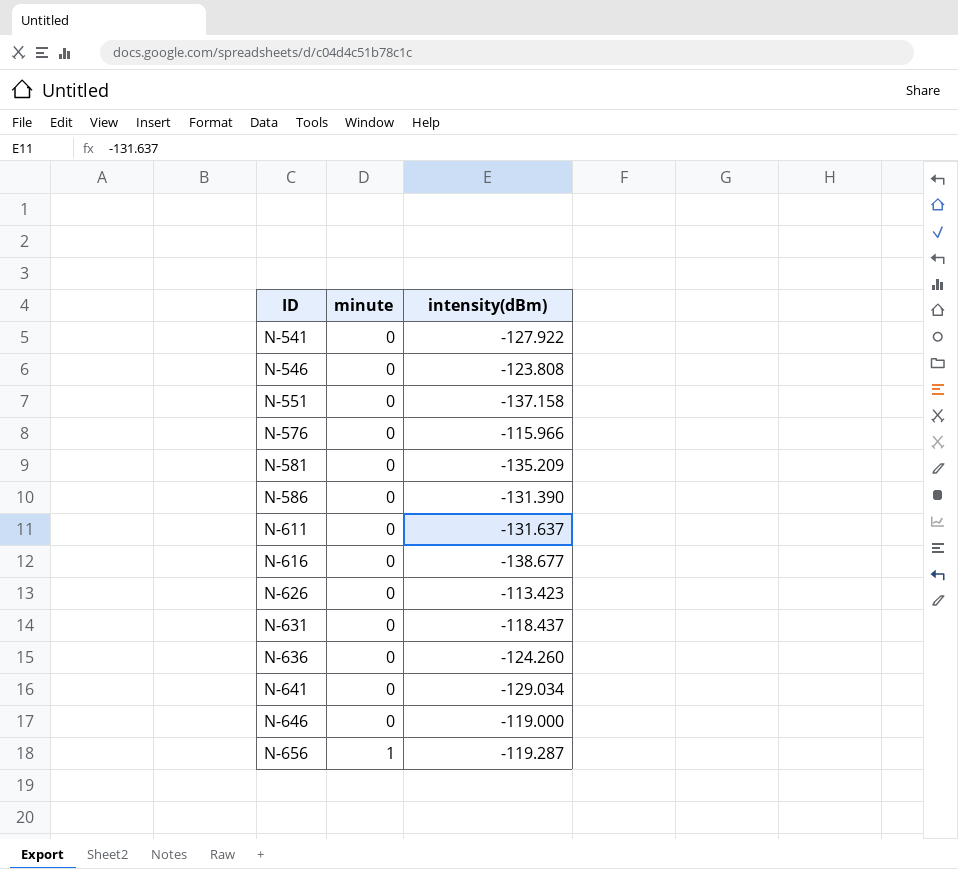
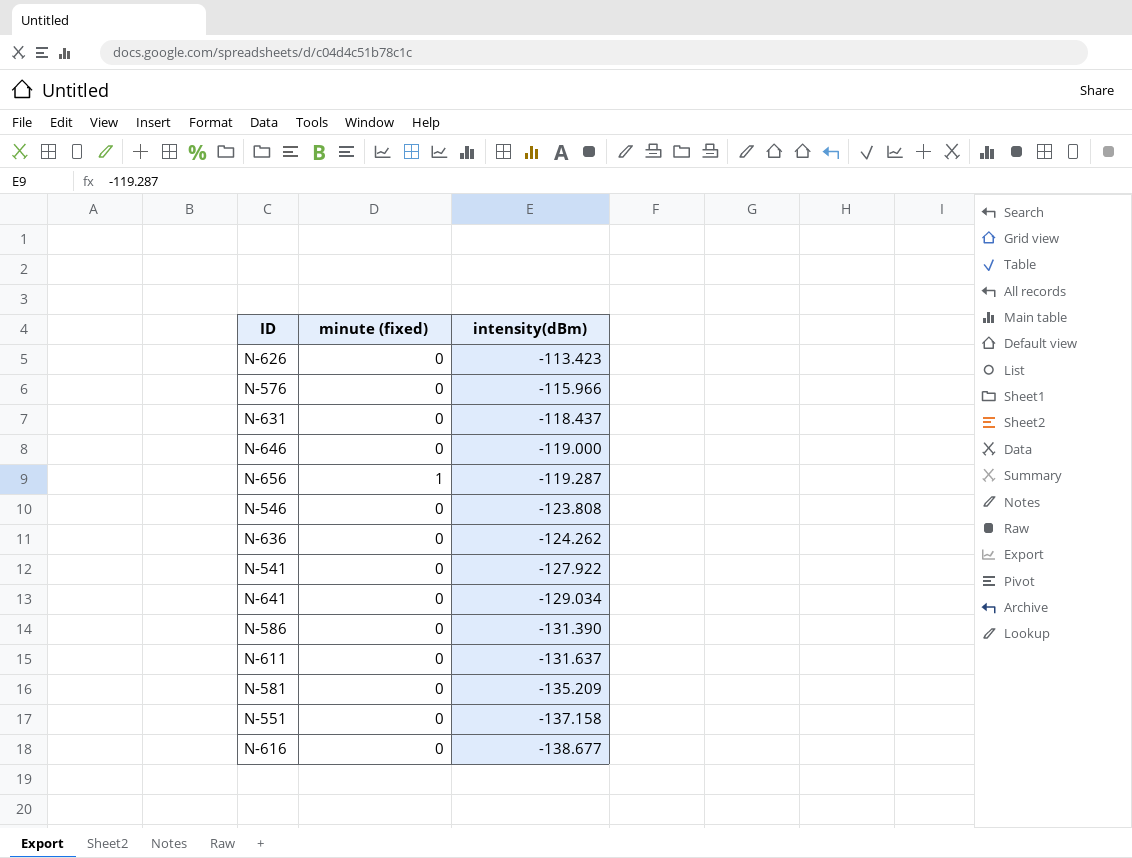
row order: ID ascending -> intensity(dBm) descending
column name: minute -> minute (fixed)
N-636 | intensity(dBm): -124.260 -> -124.262

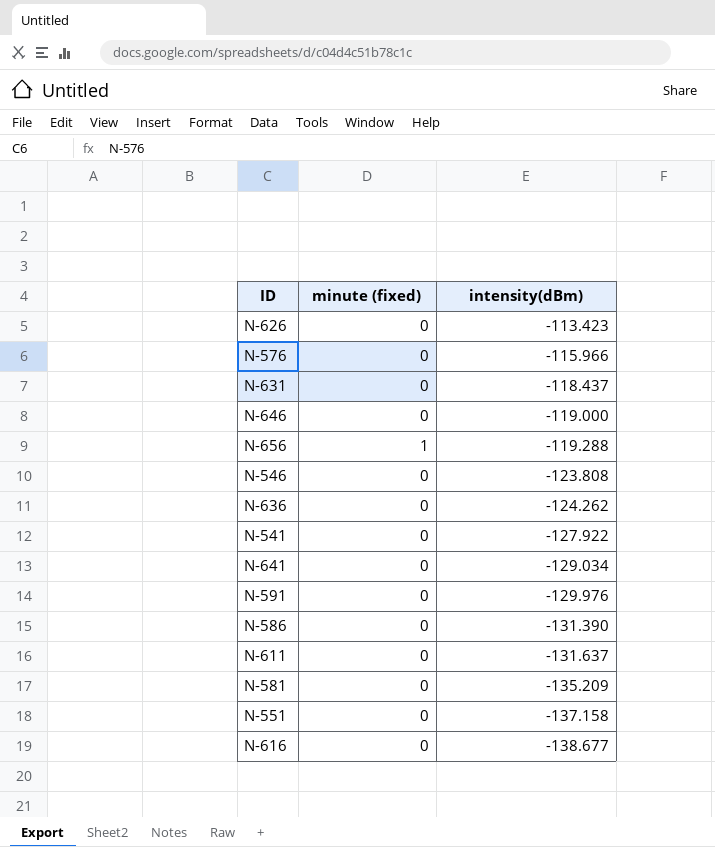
N-656 | intensity(dBm): -119.287 -> -119.288
row N-591: none -> 0 | -129.976

